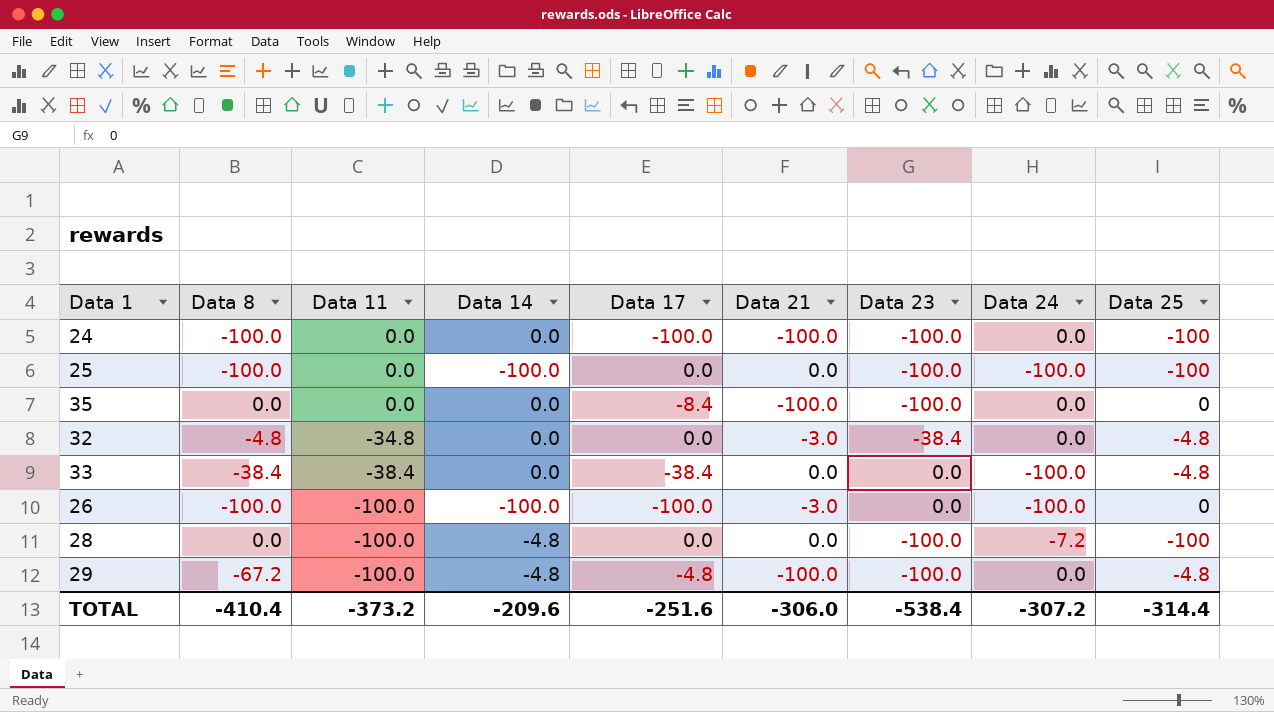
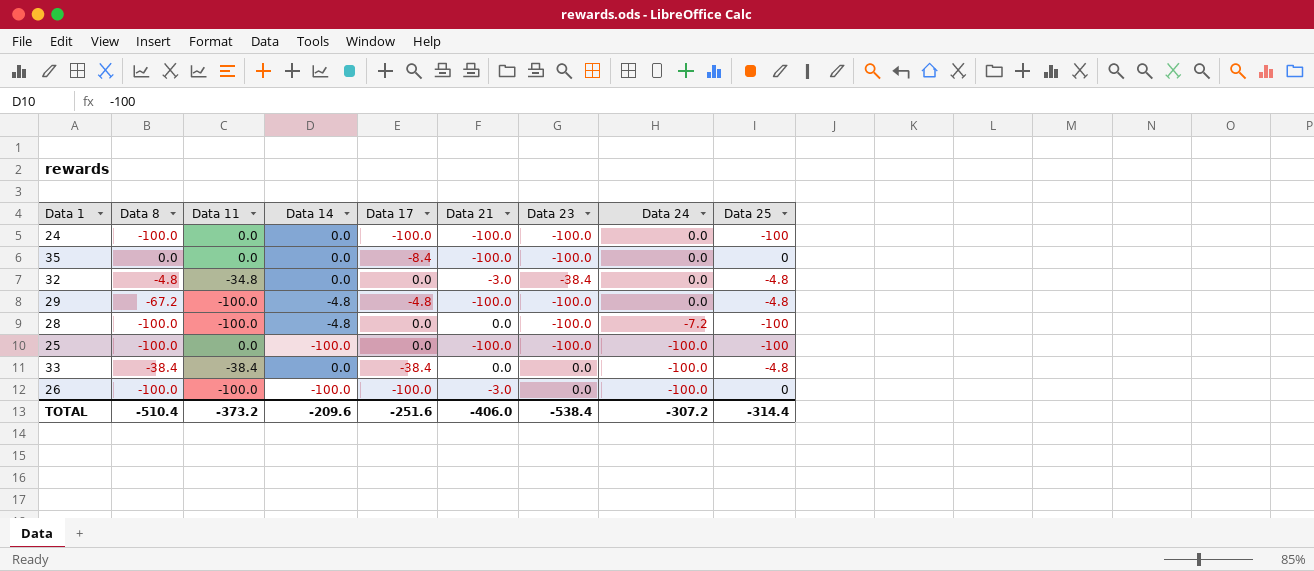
row order: Data 11 descending -> Data 24 descending
28 | Data 8: 0.0 -> -100.0
25 | Data 21: 0.0 -> -100.0
TOTAL | Data 8: -410.4 -> -510.4
TOTAL | Data 21: -306.0 -> -406.0

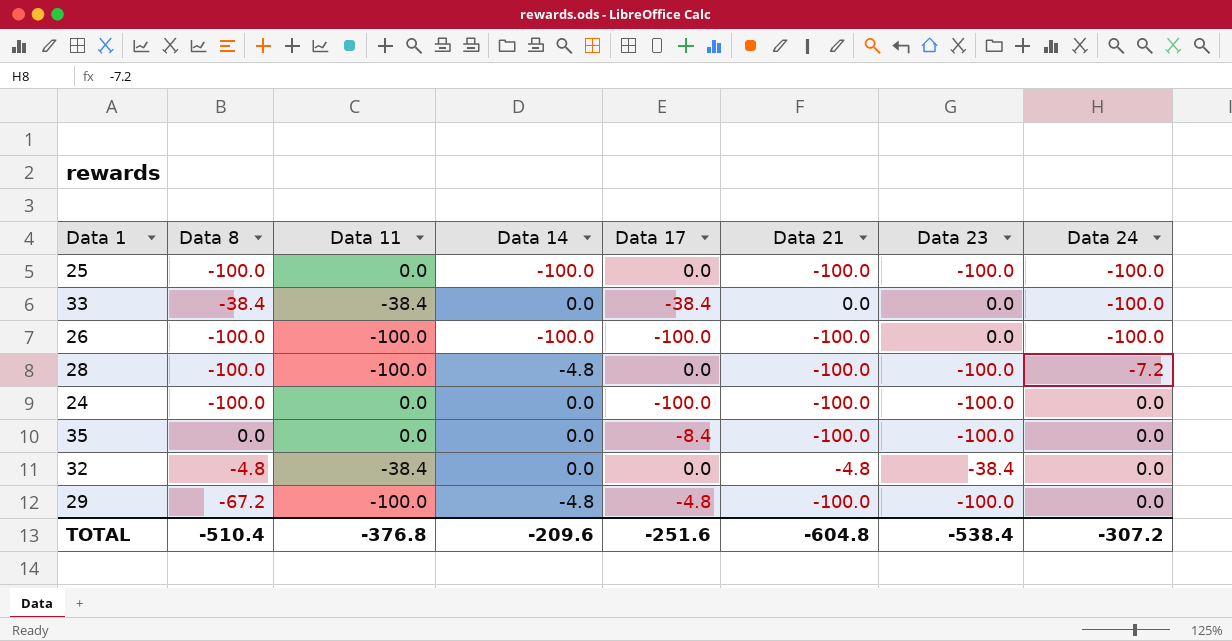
row order: Data 24 descending -> Data 24 ascending
column Data 25 | position: 9 -> none
26 | Data 21: -3.0 -> -100.0
28 | Data 21: 0.0 -> -100.0
32 | Data 11: -34.8 -> -38.4
32 | Data 21: -3.0 -> -4.8
TOTAL | Data 11: -373.2 -> -376.8
TOTAL | Data 21: -406.0 -> -604.8

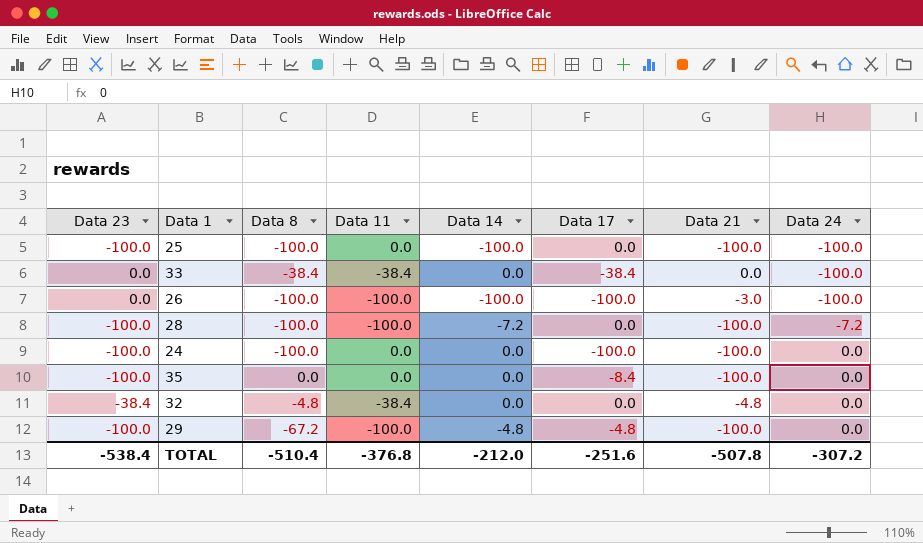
column Data 23 | position: 7 -> 1
26 | Data 21: -100.0 -> -3.0
28 | Data 14: -4.8 -> -7.2
TOTAL | Data 14: -209.6 -> -212.0
TOTAL | Data 21: -604.8 -> -507.8

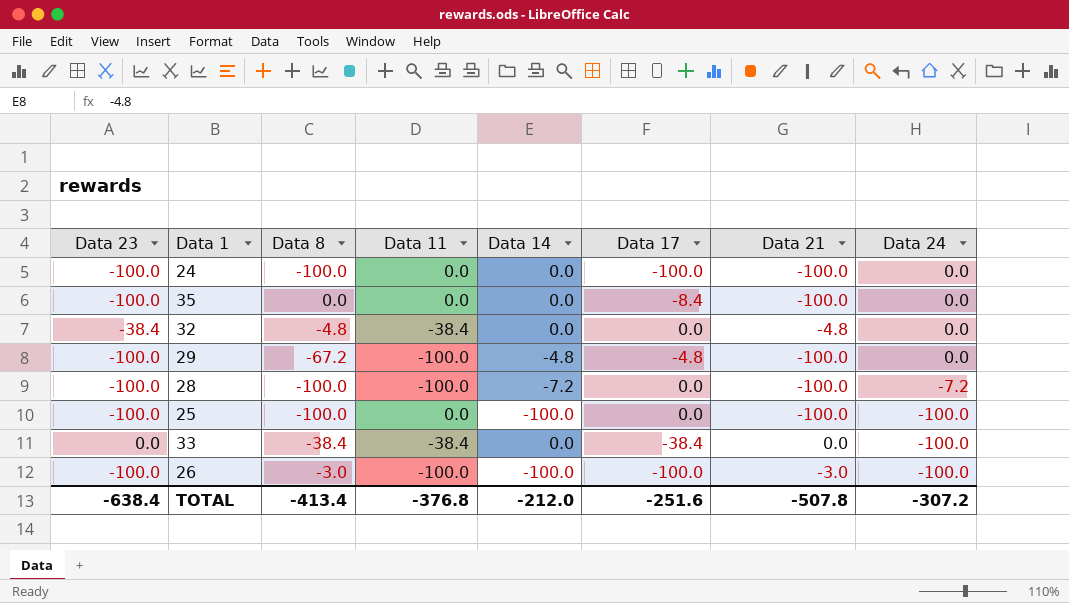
row order: Data 24 ascending -> Data 24 descending
26 | Data 23: 0.0 -> -100.0
26 | Data 8: -100.0 -> -3.0
TOTAL | Data 23: -538.4 -> -638.4
TOTAL | Data 8: -510.4 -> -413.4

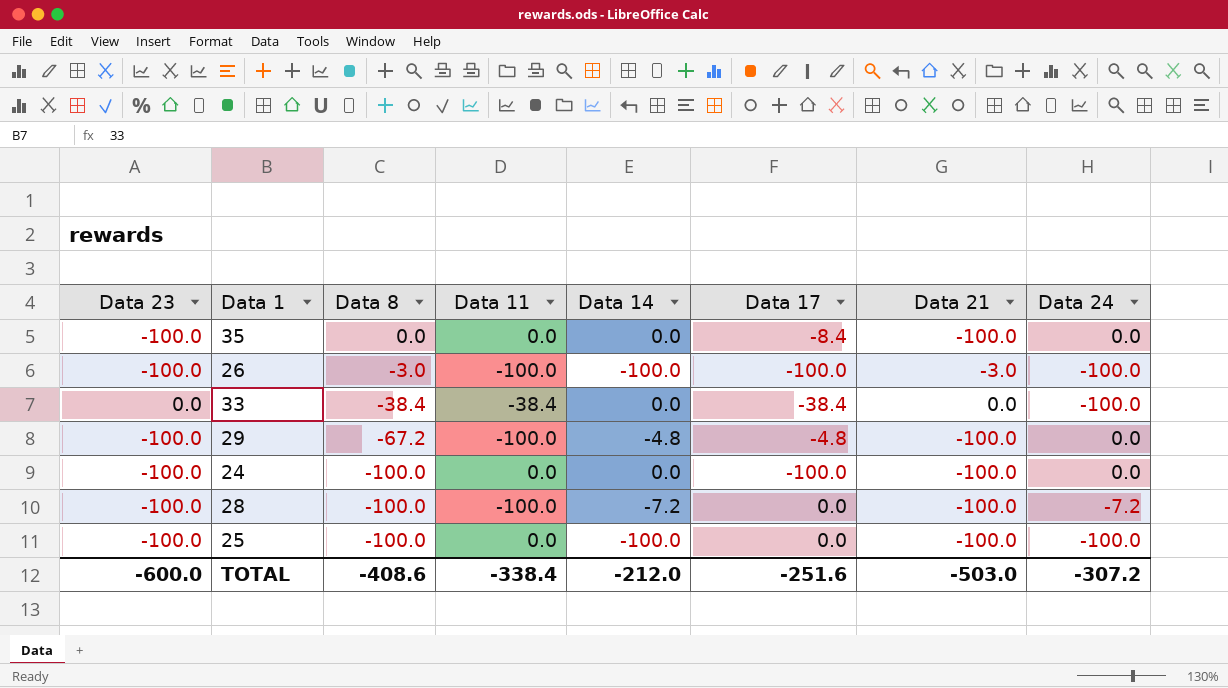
row order: Data 24 descending -> Data 8 descending
row 32: -38.4 | -4.8 | -38.4 | 0.0 | 0.0 | -4.8 | 0.0 -> none
TOTAL | Data 23: -638.4 -> -600.0
TOTAL | Data 8: -413.4 -> -408.6
TOTAL | Data 11: -376.8 -> -338.4
TOTAL | Data 21: -507.8 -> -503.0

